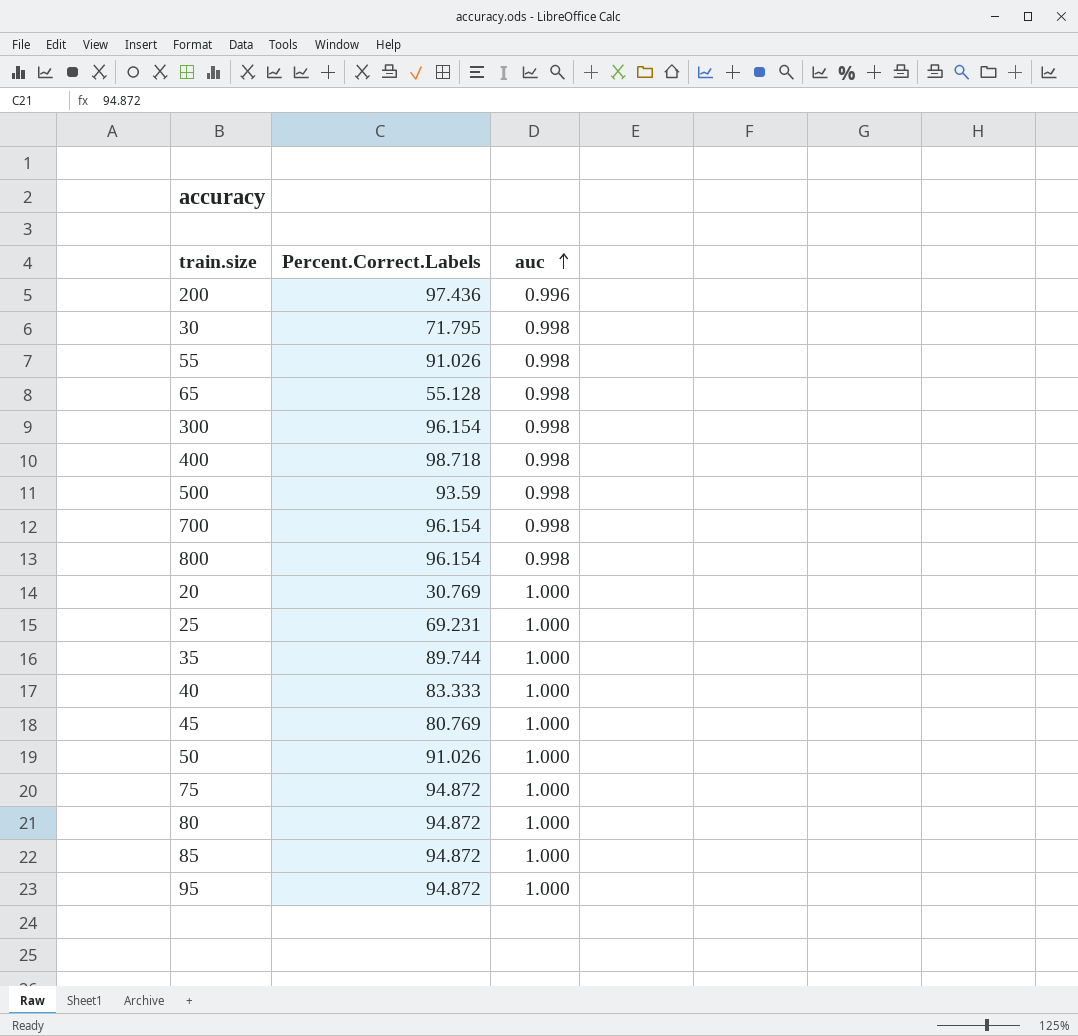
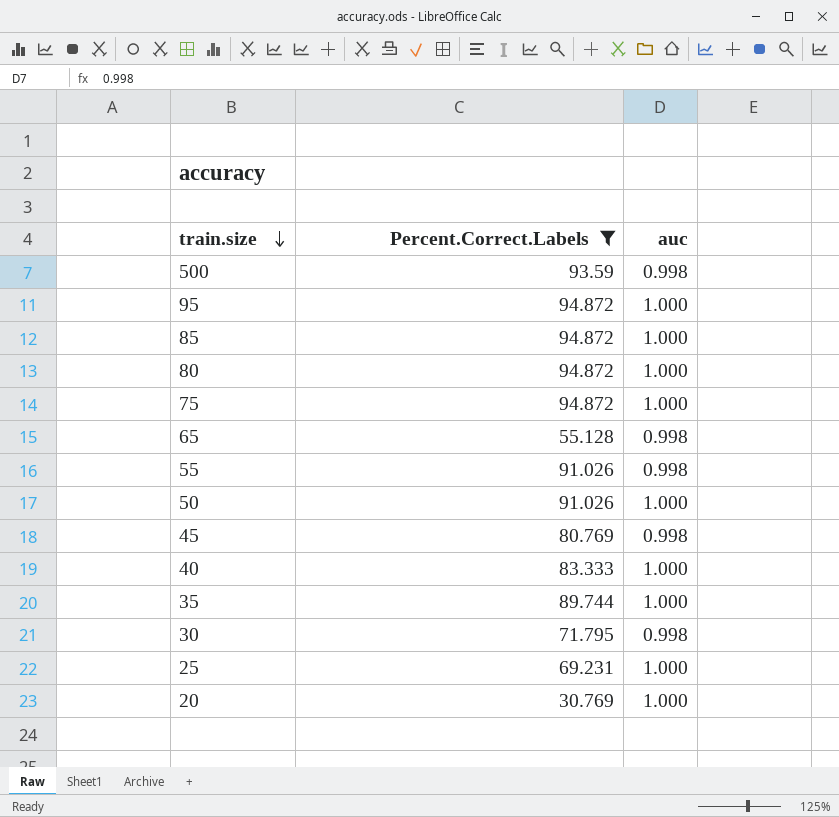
filter: none -> Percent.Correct.Labels <= 94.872
row order: auc ascending -> train.size descending
45 | auc: 1.000 -> 0.998

